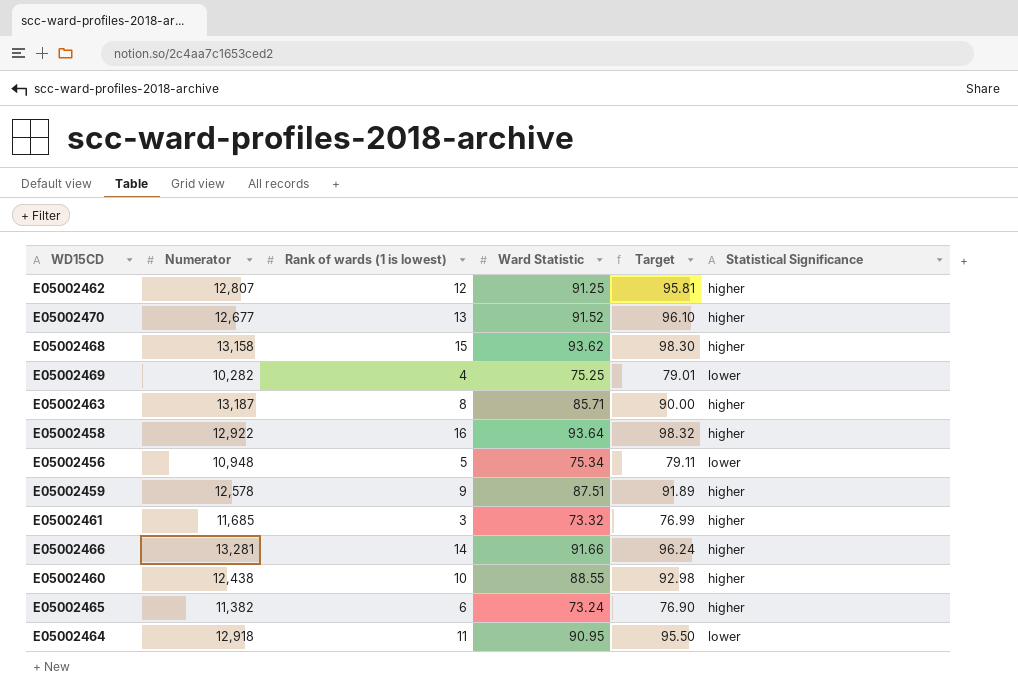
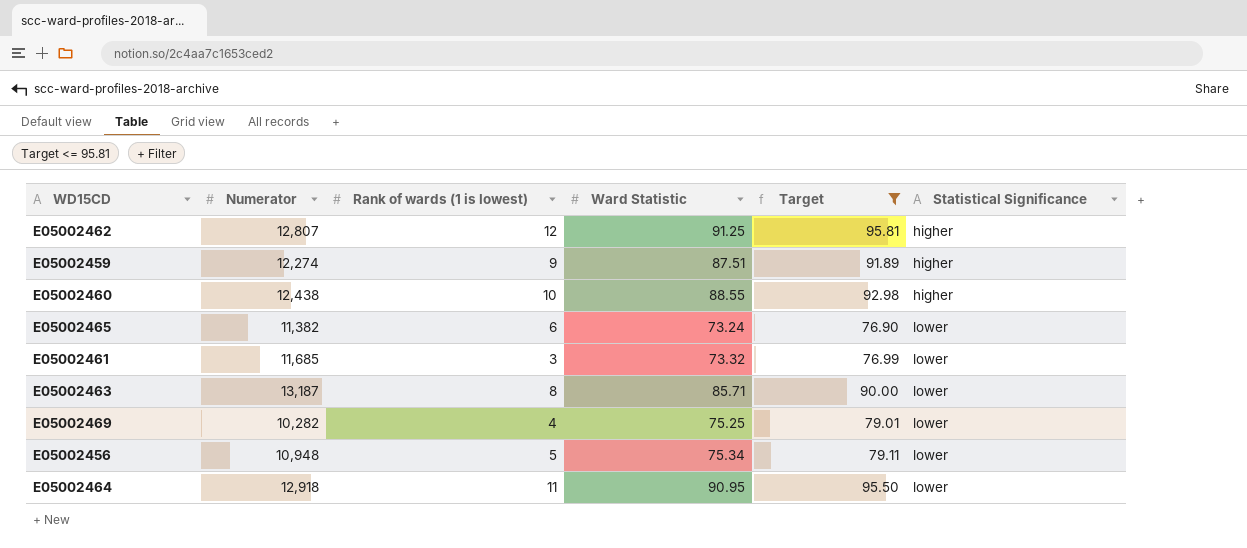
filter: none -> Target <= 95.81
row order: none -> Statistical Significance ascending
E05002459 | Numerator: 12,578 -> 12,274
E05002465 | Statistical Significance: higher -> lower
E05002461 | Statistical Significance: higher -> lower
E05002463 | Statistical Significance: higher -> lower

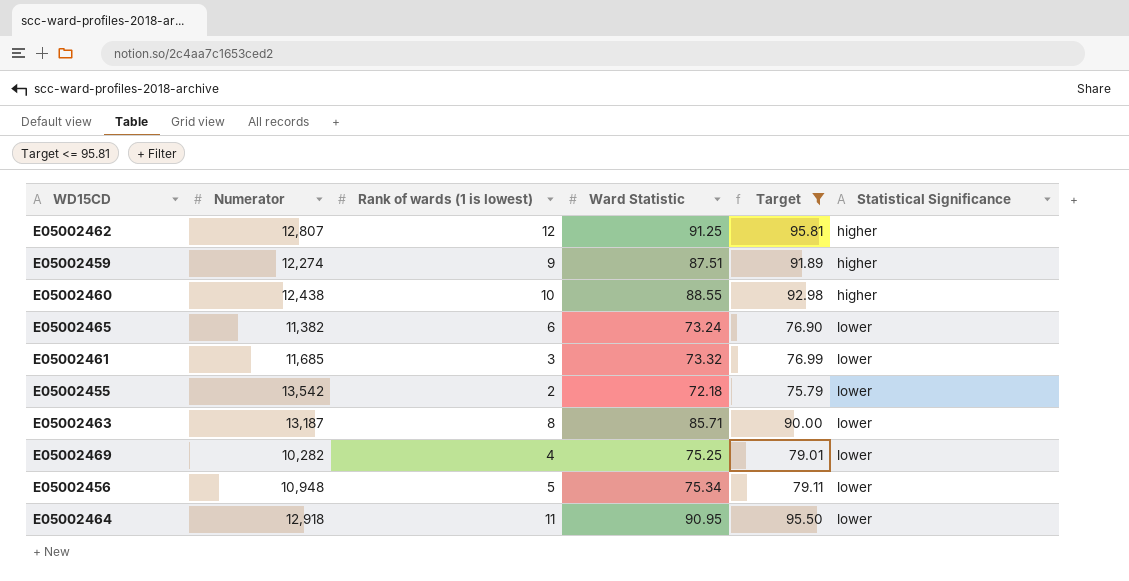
row E05002455: none -> 13,542 | 2 | 72.18 | 75.79 | lower

